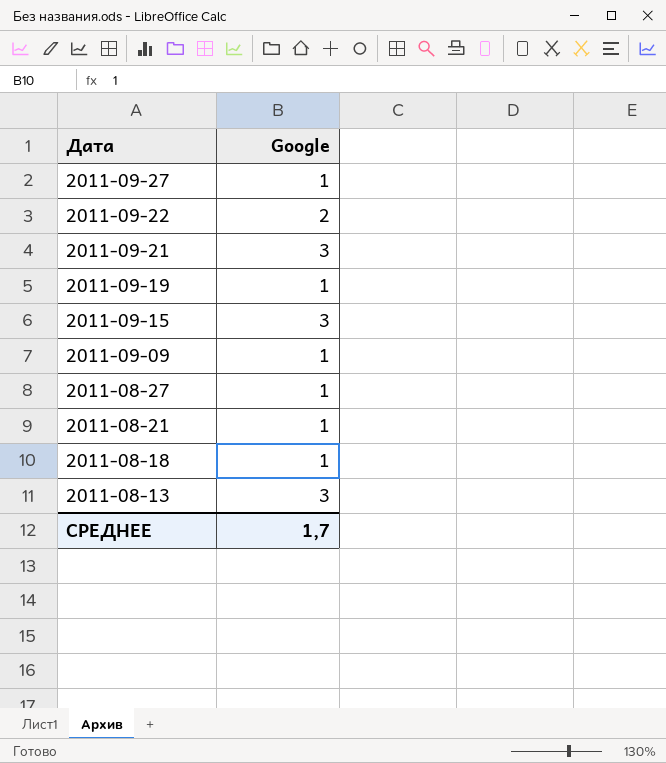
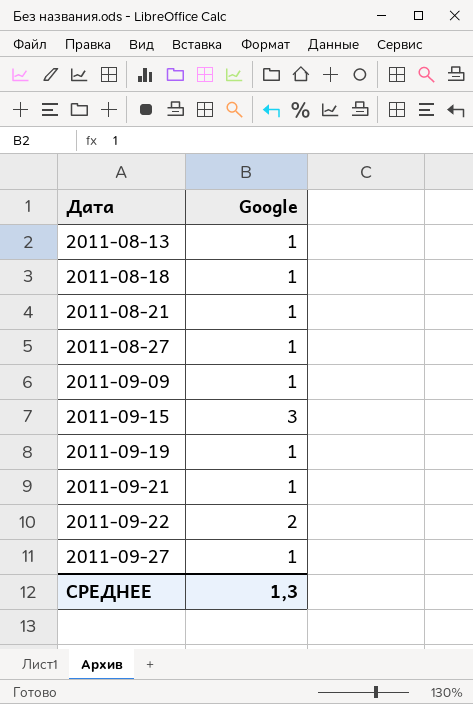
row order: Дата descending -> Дата ascending
2011-08-13 | Google: 3 -> 1
2011-09-21 | Google: 3 -> 1
СРЕДНЕЕ | Google: 1,7 -> 1,3

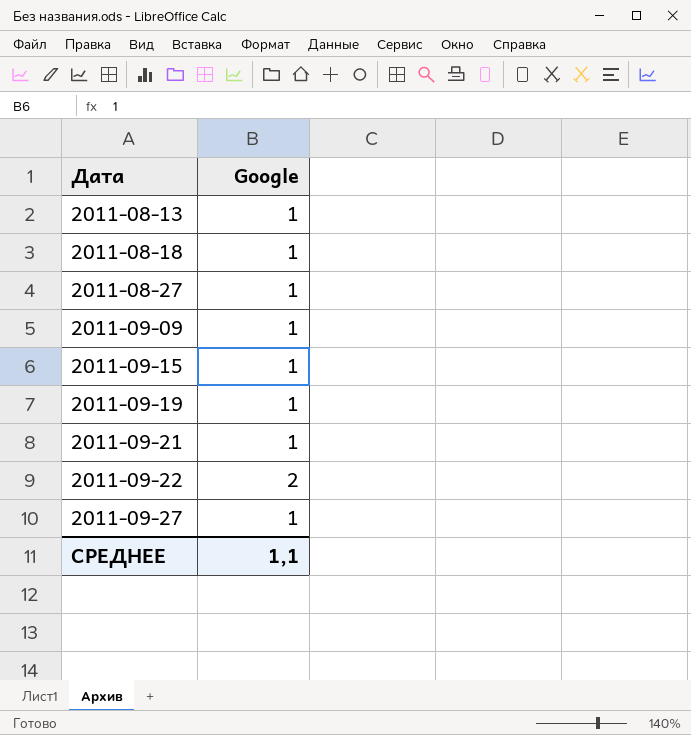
row 2011-08-21: 1 -> none
2011-09-15 | Google: 3 -> 1
СРЕДНЕЕ | Google: 1,3 -> 1,1

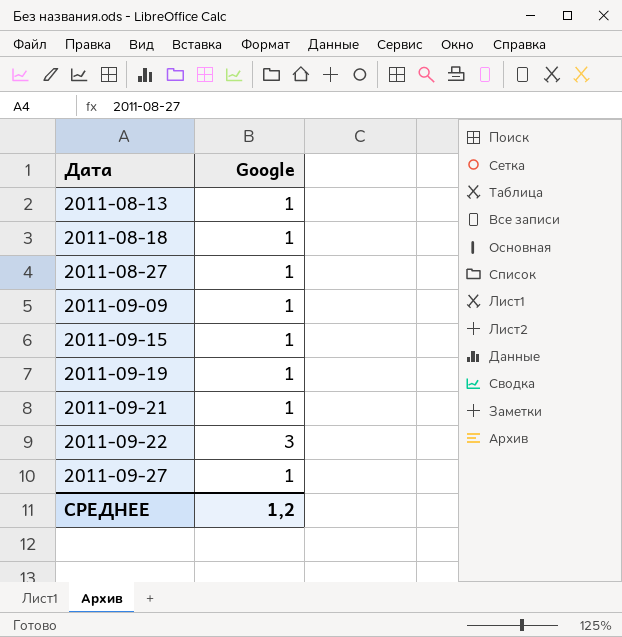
2011-09-22 | Google: 2 -> 3
СРЕДНЕЕ | Google: 1,1 -> 1,2

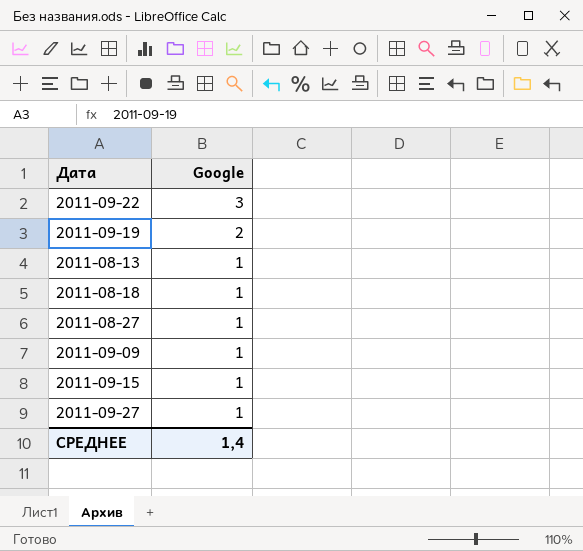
row order: Дата ascending -> Google descending
row 2011-09-21: 1 -> none
2011-09-19 | Google: 1 -> 2
СРЕДНЕЕ | Google: 1,2 -> 1,4

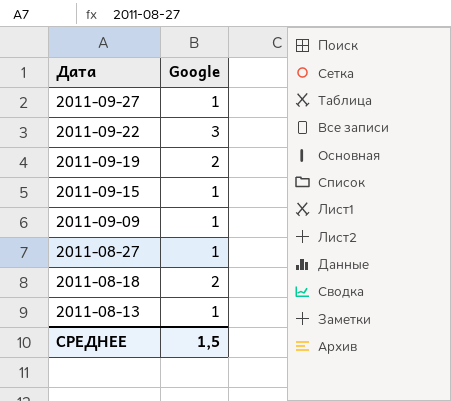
row order: Google descending -> Дата descending
2011-08-18 | Google: 1 -> 2
СРЕДНЕЕ | Google: 1,4 -> 1,5

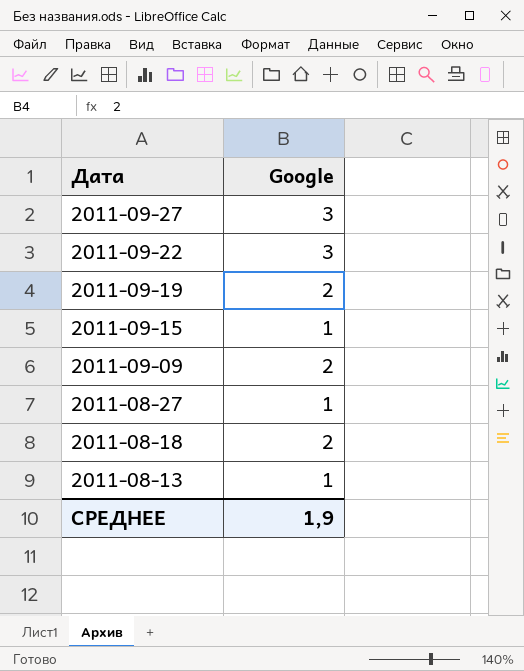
2011-09-27 | Google: 1 -> 3
2011-09-09 | Google: 1 -> 2
СРЕДНЕЕ | Google: 1,5 -> 1,9

